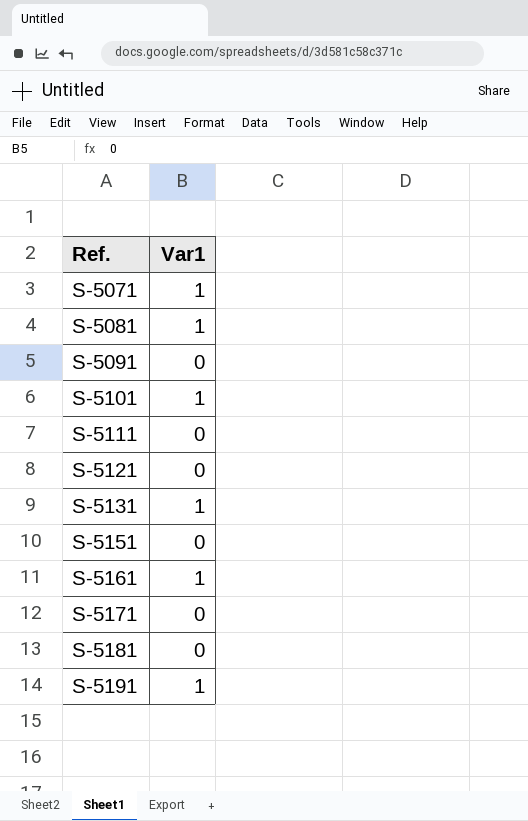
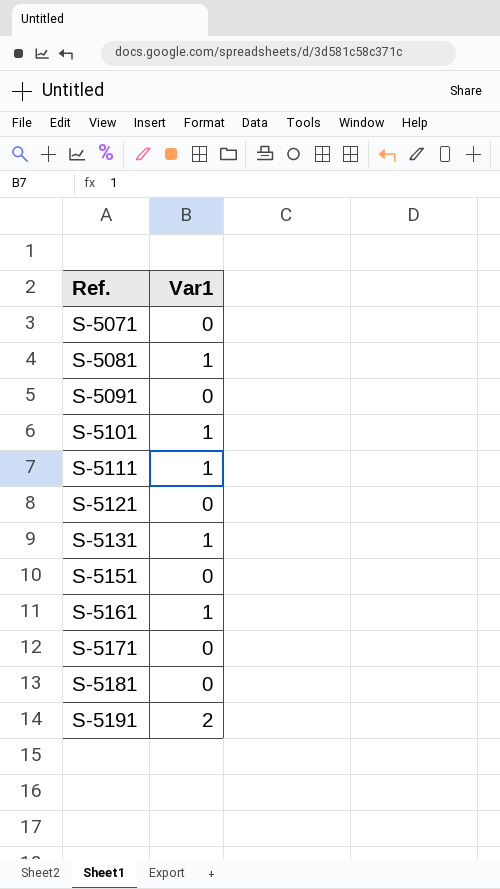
S-5071 | Var1: 1 -> 0
S-5111 | Var1: 0 -> 1
S-5191 | Var1: 1 -> 2

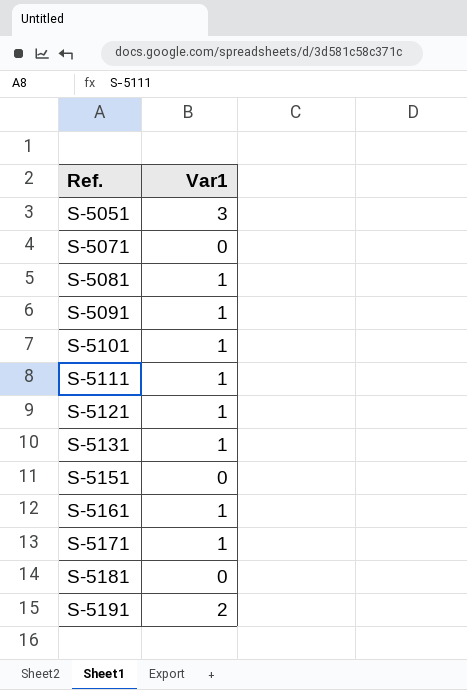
row S-5051: none -> 3
S-5091 | Var1: 0 -> 1
S-5121 | Var1: 0 -> 1
S-5171 | Var1: 0 -> 1

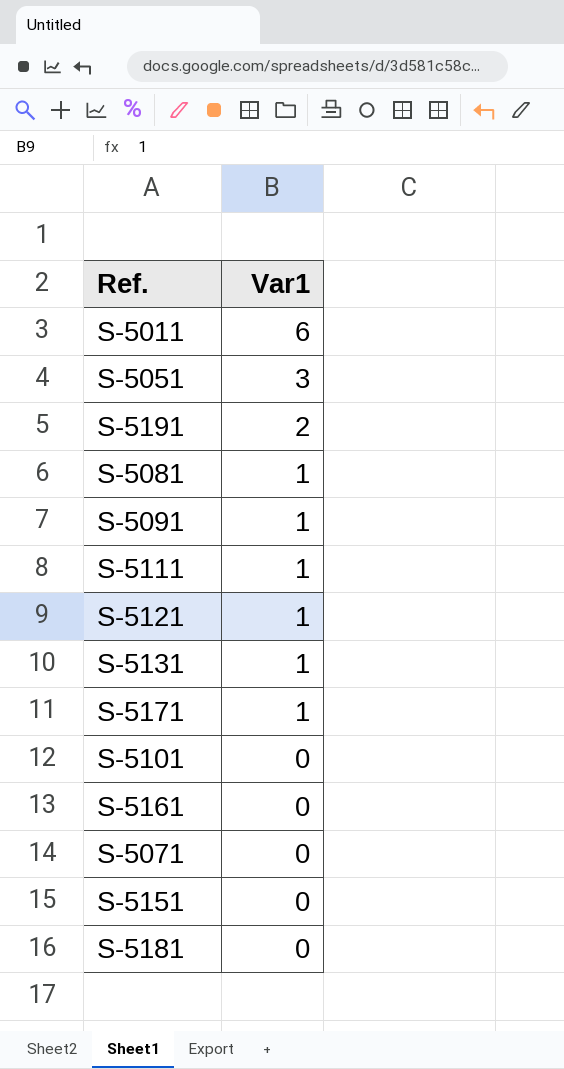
row order: Ref. ascending -> Var1 descending
row S-5011: none -> 6
S-5101 | Var1: 1 -> 0
S-5161 | Var1: 1 -> 0

